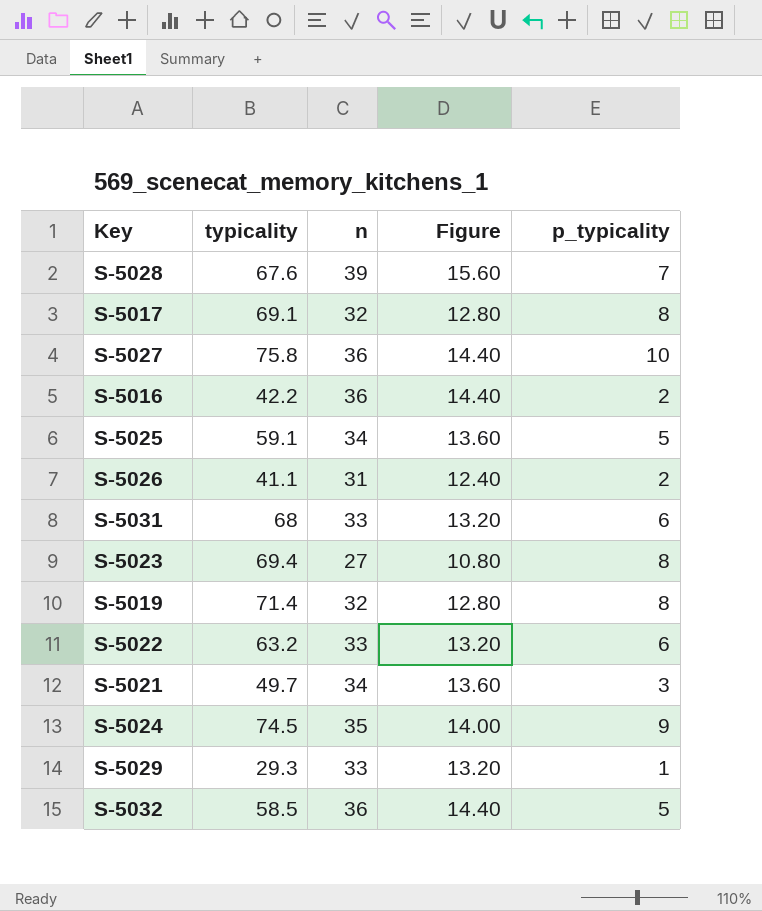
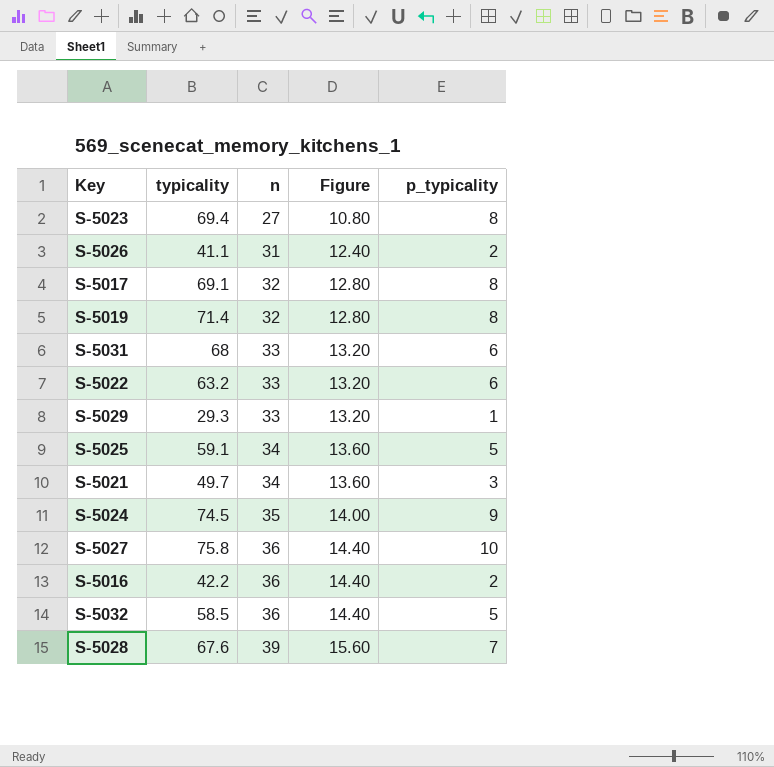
row order: none -> n ascending

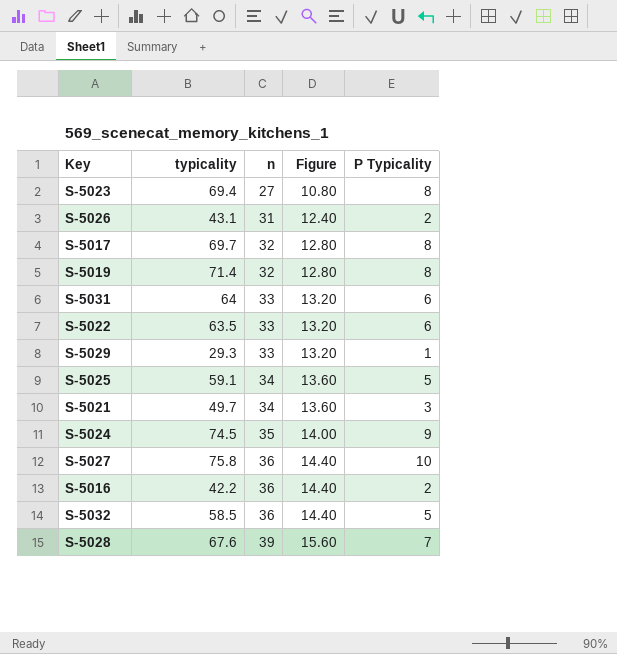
column name: p_typicality -> P Typicality
S-5026 | typicality: 41.1 -> 43.1
S-5017 | typicality: 69.1 -> 69.7
S-5031 | typicality: 68 -> 64
S-5022 | typicality: 63.2 -> 63.5

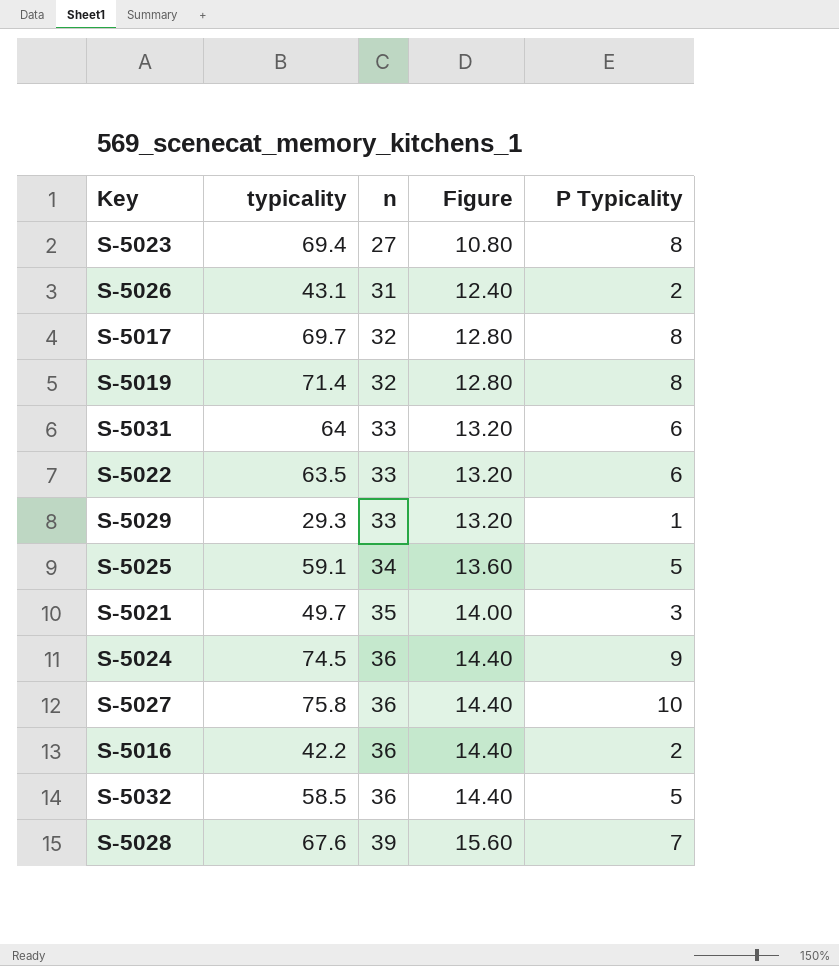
S-5021 | n: 34 -> 35
S-5021 | Figure: 13.60 -> 14.00
S-5024 | n: 35 -> 36
S-5024 | Figure: 14.00 -> 14.40

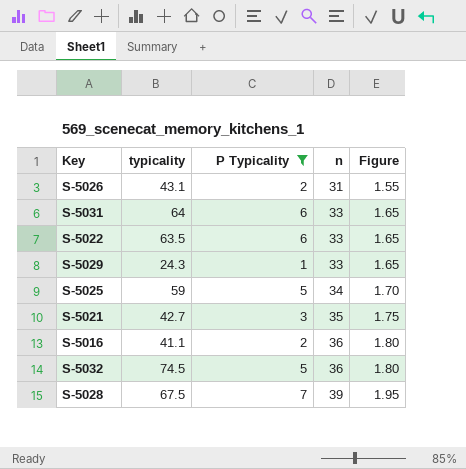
filter: none -> P Typicality <= 7
column P Typicality | position: 5 -> 3
column Figure | formula: [n] * 0.4 -> [n] * 0.05
S-5029 | typicality: 29.3 -> 24.3
S-5025 | typicality: 59.1 -> 59
S-5021 | typicality: 49.7 -> 42.7
S-5016 | typicality: 42.2 -> 41.1
S-5032 | typicality: 58.5 -> 74.5
S-5028 | typicality: 67.6 -> 67.5

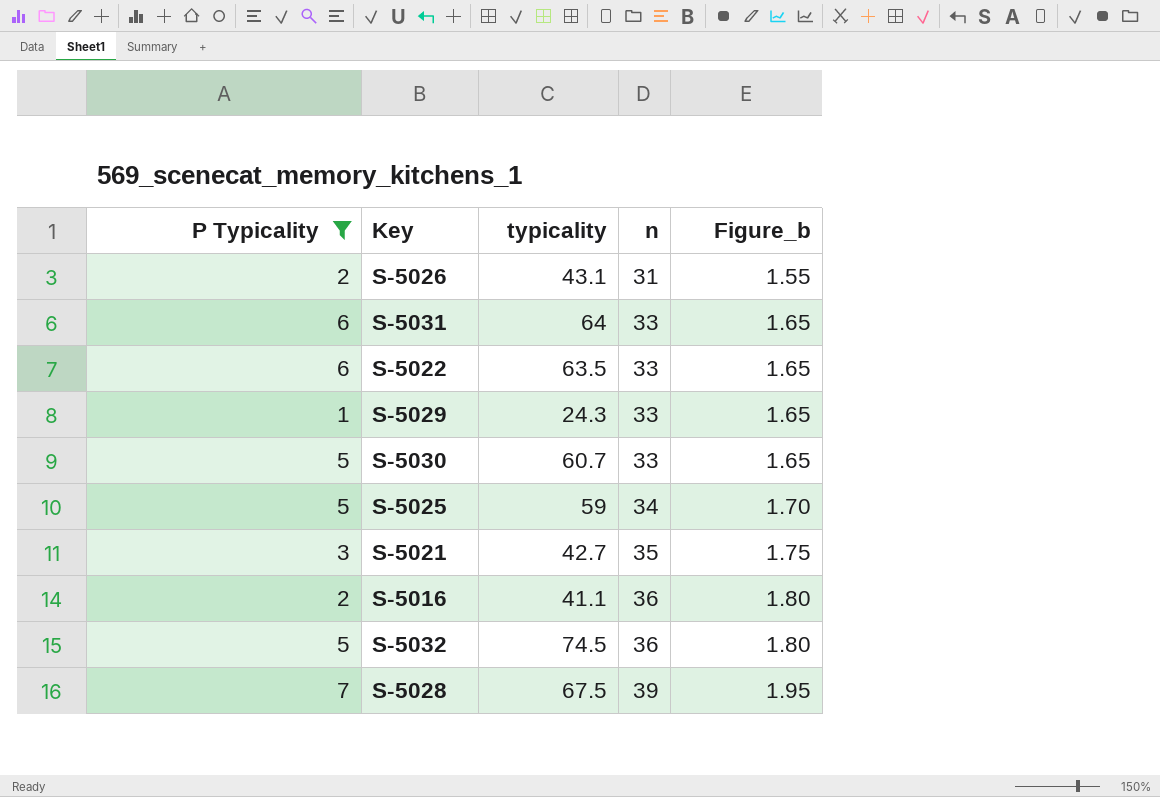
column P Typicality | position: 3 -> 1
column name: Figure -> Figure_b
row S-5030: none -> 5 | 60.7 | 33 | 1.65

